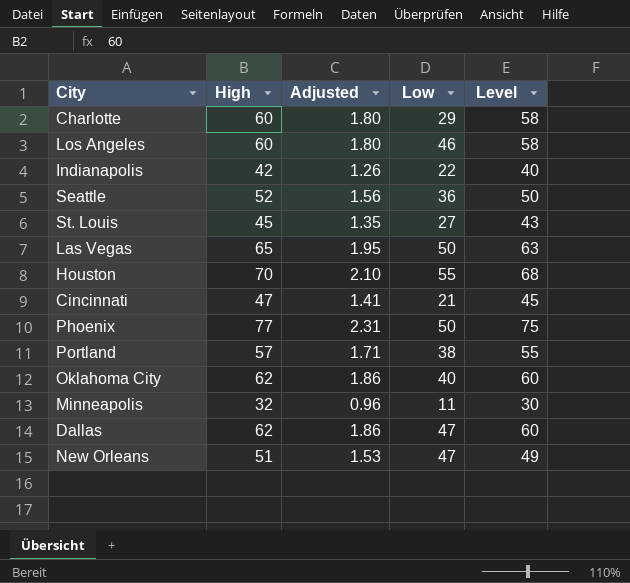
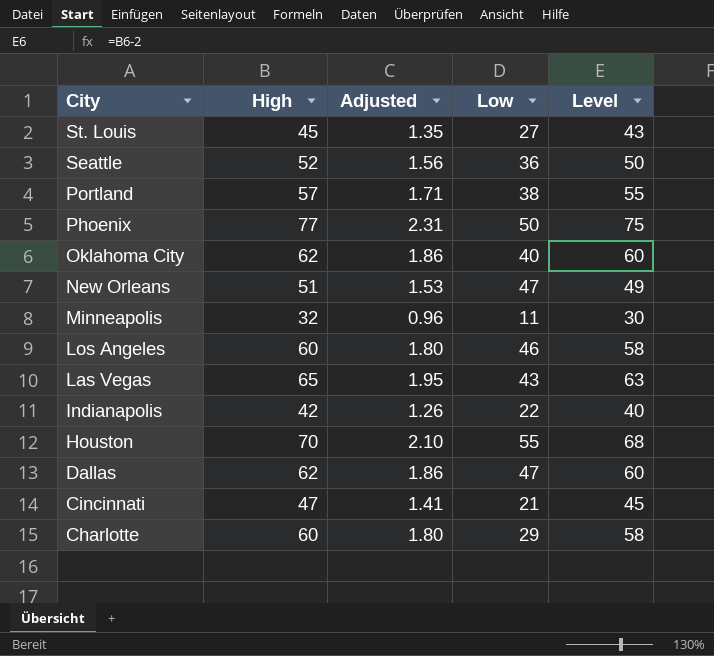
row order: none -> City descending
Las Vegas | Low: 50 -> 43

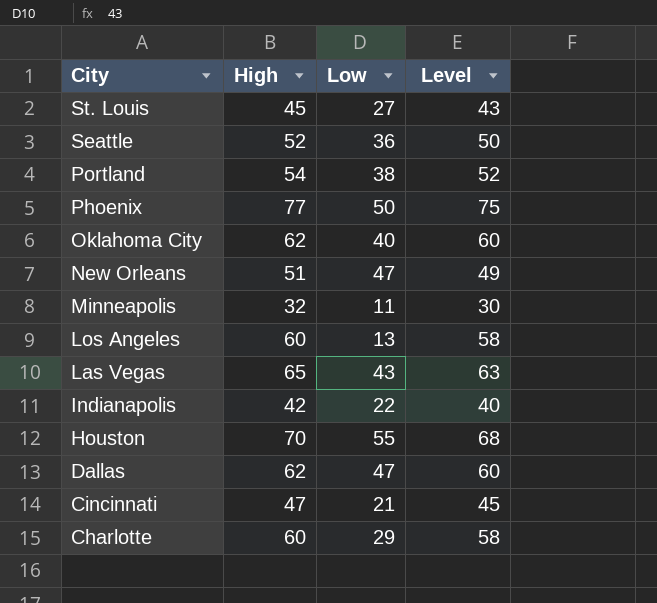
column Adjusted | formula: [High] * 0.03 -> none
Portland | High: 57 -> 54
Portland | Level: 55 -> 52
Los Angeles | Low: 46 -> 13

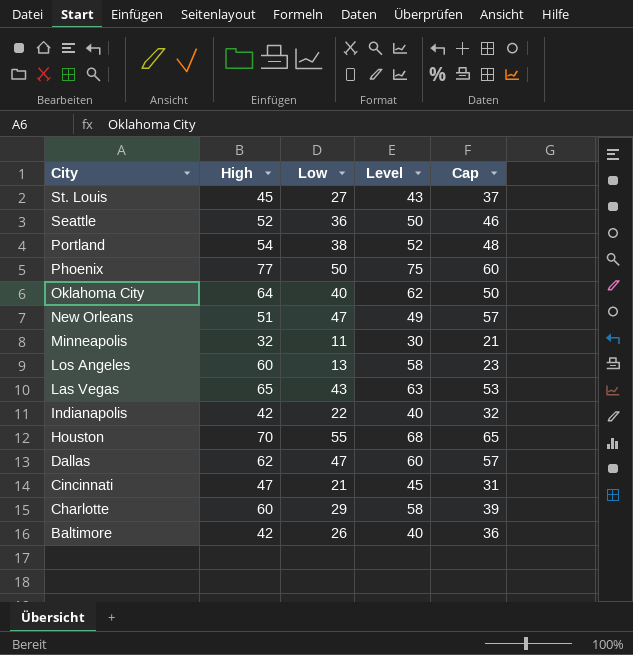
column Cap | formula: none -> [Low] + 10
Oklahoma City | High: 62 -> 64
Oklahoma City | Level: 60 -> 62
row Baltimore: none -> 42 | 26 | 40 | 36

